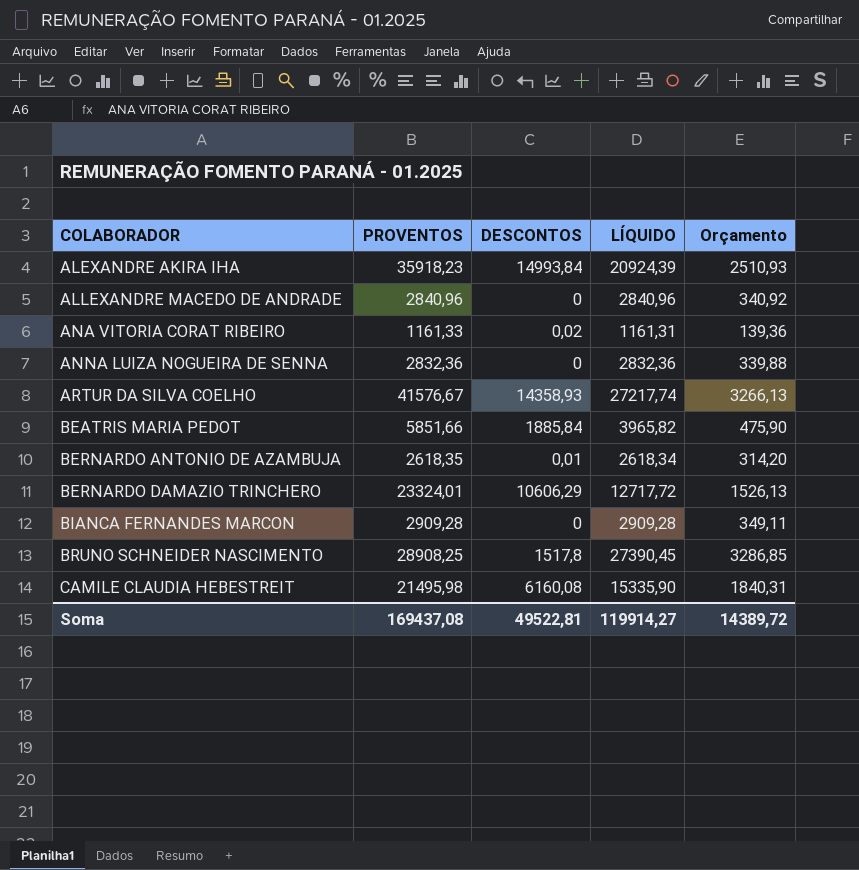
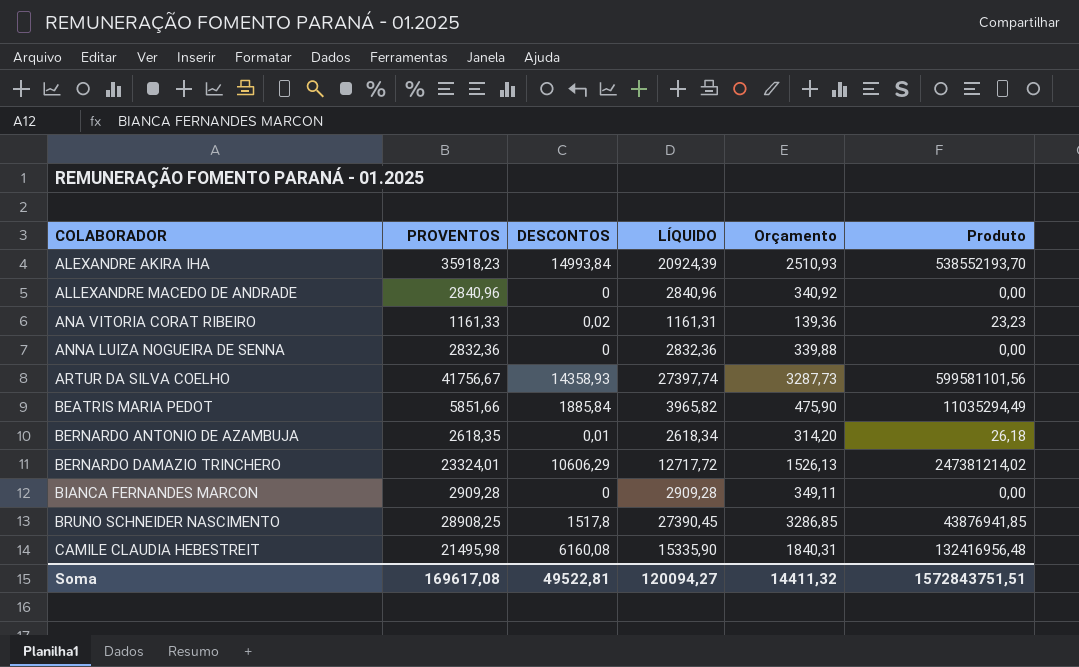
column Produto | formula: none -> [PROVENTOS] * [DESCONTOS]
ARTUR DA SILVA COELHO | PROVENTOS: 41576,67 -> 41756,67
ARTUR DA SILVA COELHO | LÍQUIDO: 27217,74 -> 27397,74
ARTUR DA SILVA COELHO | Orçamento: 3266,13 -> 3287,73
Soma | PROVENTOS: 169437,08 -> 169617,08
Soma | LÍQUIDO: 119914,27 -> 120094,27
Soma | Orçamento: 14389,72 -> 14411,32

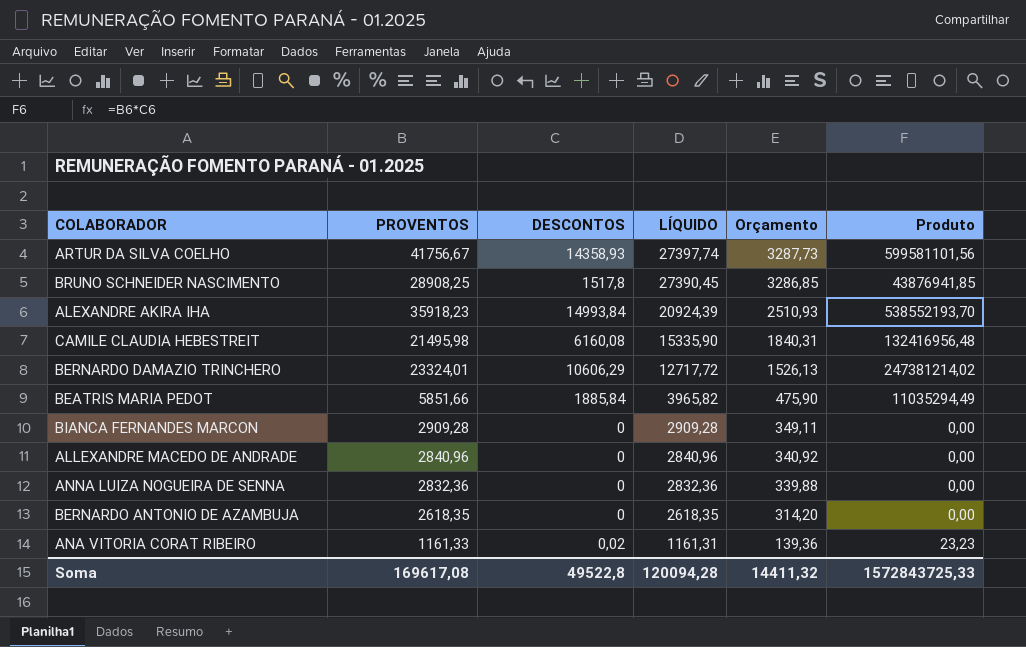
row order: COLABORADOR ascending -> LÍQUIDO descending
BERNARDO ANTONIO DE AZAMBUJA | DESCONTOS: 0,01 -> 0
BERNARDO ANTONIO DE AZAMBUJA | LÍQUIDO: 2618,34 -> 2618,35
BERNARDO ANTONIO DE AZAMBUJA | Produto: 26,18 -> 0,00
Soma | DESCONTOS: 49522,81 -> 49522,8
Soma | LÍQUIDO: 120094,27 -> 120094,28
Soma | Produto: 1572843751,51 -> 1572843725,33

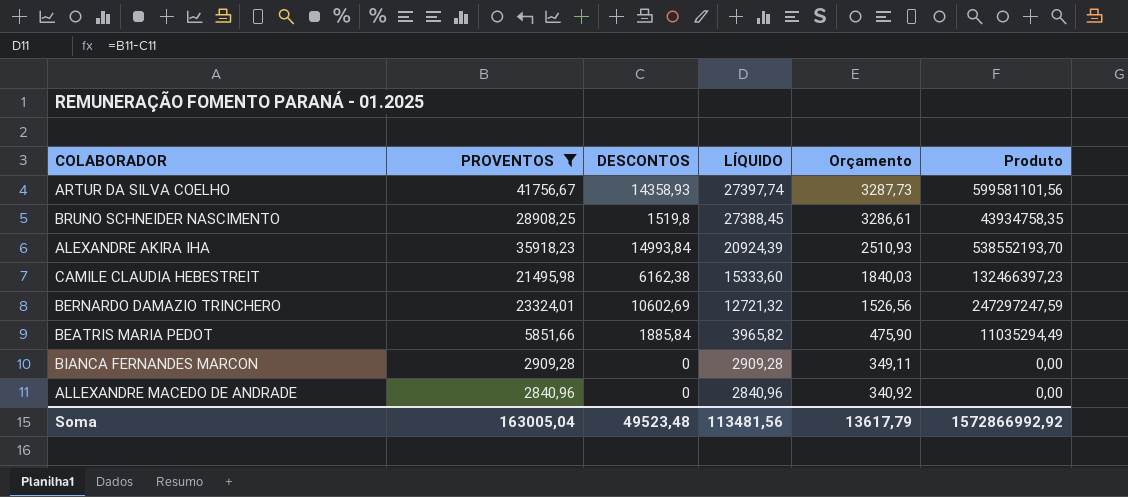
filter: none -> PROVENTOS >= 2840,96
BRUNO SCHNEIDER NASCIMENTO | DESCONTOS: 1517,8 -> 1519,8
BRUNO SCHNEIDER NASCIMENTO | LÍQUIDO: 27390,45 -> 27388,45
BRUNO SCHNEIDER NASCIMENTO | Orçamento: 3286,85 -> 3286,61
BRUNO SCHNEIDER NASCIMENTO | Produto: 43876941,85 -> 43934758,35
CAMILE CLAUDIA HEBESTREIT | DESCONTOS: 6160,08 -> 6162,38
CAMILE CLAUDIA HEBESTREIT | LÍQUIDO: 15335,90 -> 15333,60
CAMILE CLAUDIA HEBESTREIT | Orçamento: 1840,31 -> 1840,03
CAMILE CLAUDIA HEBESTREIT | Produto: 132416956,48 -> 132466397,23
BERNARDO DAMAZIO TRINCHERO | DESCONTOS: 10606,29 -> 10602,69
BERNARDO DAMAZIO TRINCHERO | LÍQUIDO: 12717,72 -> 12721,32
BERNARDO DAMAZIO TRINCHERO | Orçamento: 1526,13 -> 1526,56
BERNARDO DAMAZIO TRINCHERO | Produto: 247381214,02 -> 247297247,59
Soma | PROVENTOS: 169617,08 -> 163005,04
Soma | DESCONTOS: 49522,8 -> 49523,48
Soma | LÍQUIDO: 120094,28 -> 113481,56
Soma | Orçamento: 14411,32 -> 13617,79
Soma | Produto: 1572843725,33 -> 1572866992,92

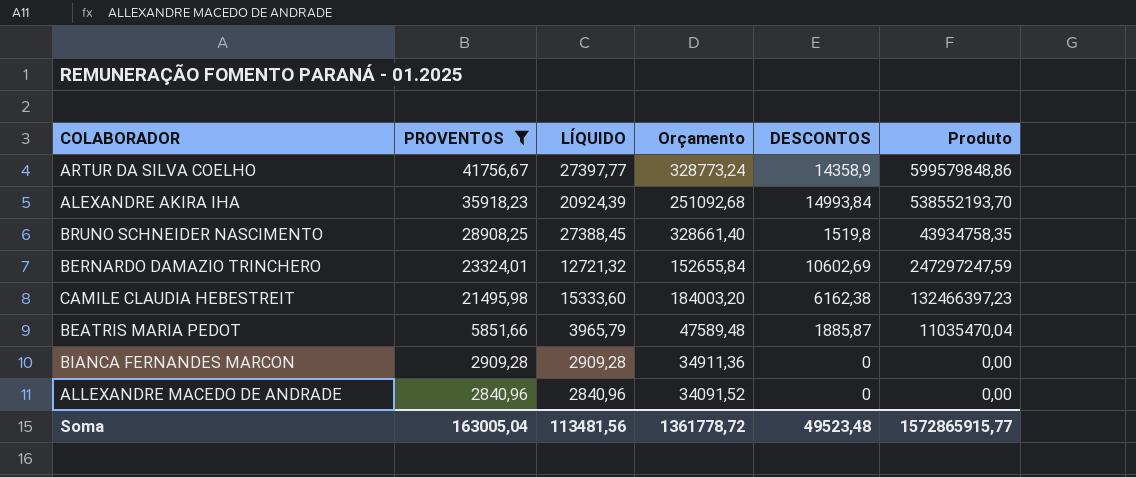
row order: LÍQUIDO descending -> PROVENTOS descending
column Orçamento | formula: [LÍQUIDO] * 0,12 -> [LÍQUIDO] * 12
column DESCONTOS | position: 3 -> 5
ARTUR DA SILVA COELHO | LÍQUIDO: 27397,74 -> 27397,77
ARTUR DA SILVA COELHO | DESCONTOS: 14358,93 -> 14358,9
ARTUR DA SILVA COELHO | Produto: 599581101,56 -> 599579848,86
BEATRIS MARIA PEDOT | LÍQUIDO: 3965,82 -> 3965,79
BEATRIS MARIA PEDOT | DESCONTOS: 1885,84 -> 1885,87
BEATRIS MARIA PEDOT | Produto: 11035294,49 -> 11035470,04
Soma | Orçamento: 13617,79 -> 1361778,72
Soma | Produto: 1572866992,92 -> 1572865915,77

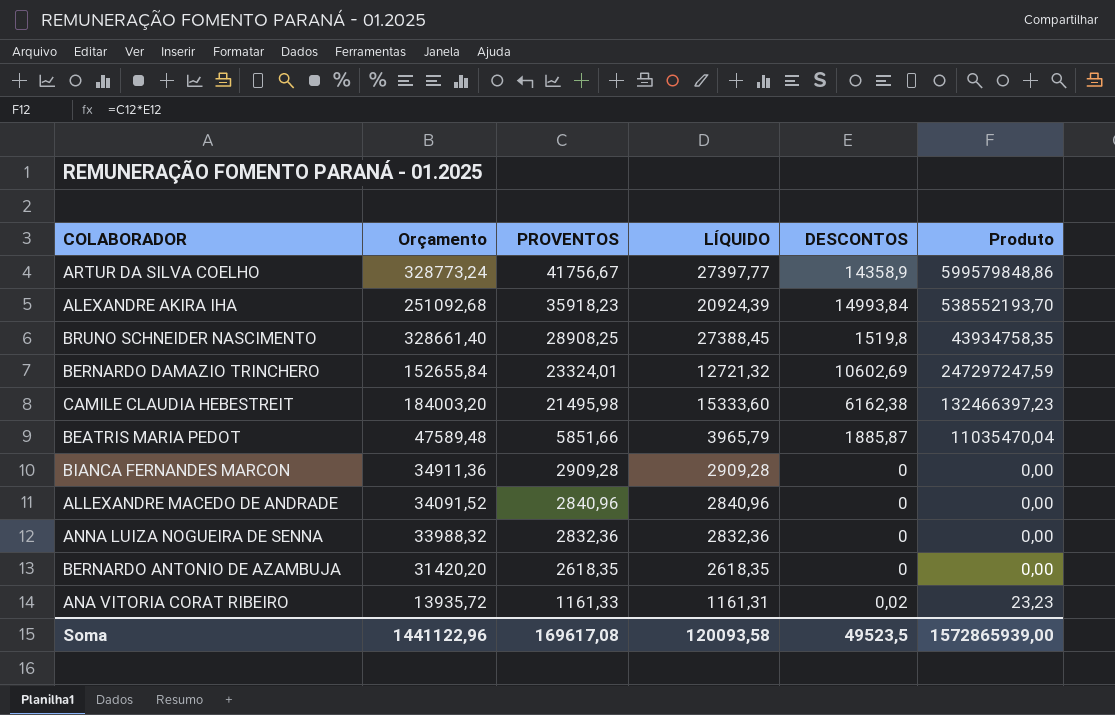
filter: PROVENTOS >= 2840,96 -> none
column Orçamento | position: 4 -> 2
Soma | Orçamento: 1361778,72 -> 1441122,96
Soma | PROVENTOS: 163005,04 -> 169617,08
Soma | LÍQUIDO: 113481,56 -> 120093,58
Soma | DESCONTOS: 49523,48 -> 49523,5
Soma | Produto: 1572865915,77 -> 1572865939,00

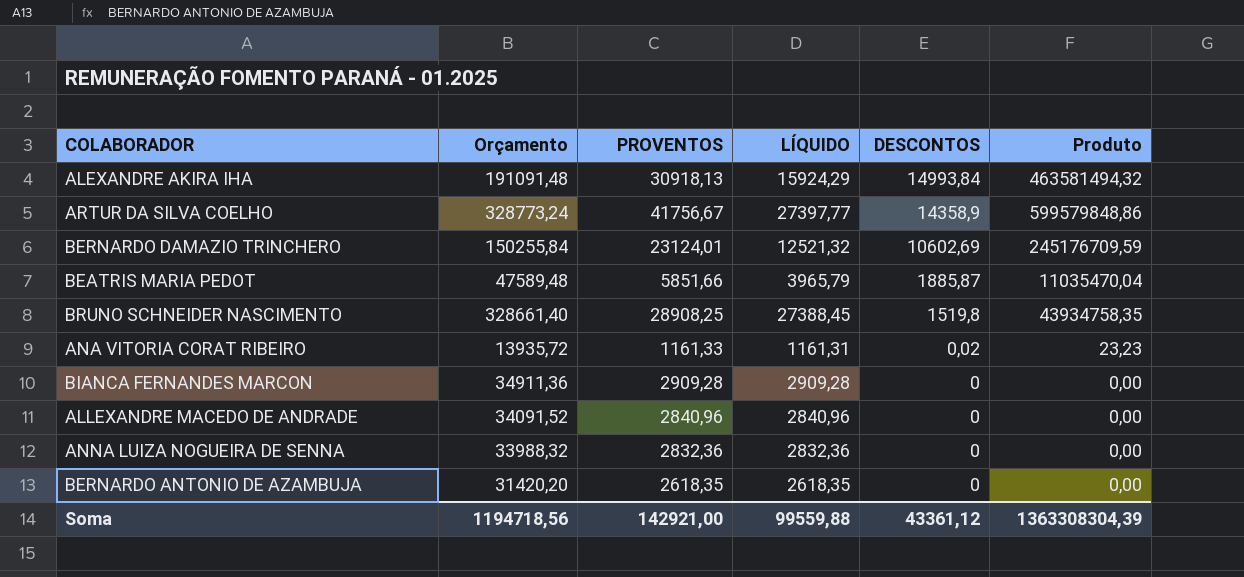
row order: PROVENTOS descending -> DESCONTOS descending
row CAMILE CLAUDIA HEBESTREIT: 184003,20 | 21495,98 | 15333,60 | 6162,38 | 132466397,23 -> none
ALEXANDRE AKIRA IHA | Orçamento: 251092,68 -> 191091,48
ALEXANDRE AKIRA IHA | PROVENTOS: 35918,23 -> 30918,13
ALEXANDRE AKIRA IHA | LÍQUIDO: 20924,39 -> 15924,29
ALEXANDRE AKIRA IHA | Produto: 538552193,70 -> 463581494,32
BERNARDO DAMAZIO TRINCHERO | Orçamento: 152655,84 -> 150255,84
BERNARDO DAMAZIO TRINCHERO | PROVENTOS: 23324,01 -> 23124,01
BERNARDO DAMAZIO TRINCHERO | LÍQUIDO: 12721,32 -> 12521,32
BERNARDO DAMAZIO TRINCHERO | Produto: 247297247,59 -> 245176709,59
Soma | Orçamento: 1441122,96 -> 1194718,56
Soma | PROVENTOS: 169617,08 -> 142921,00
Soma | LÍQUIDO: 120093,58 -> 99559,88
Soma | DESCONTOS: 49523,5 -> 43361,12
Soma | Produto: 1572865939,00 -> 1363308304,39

